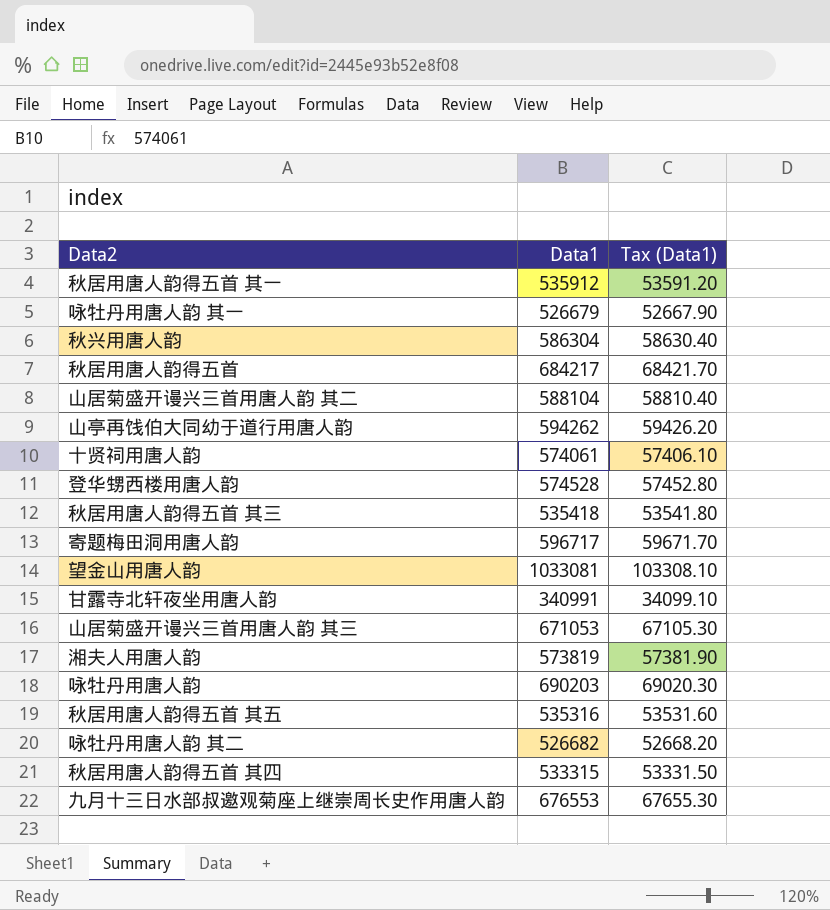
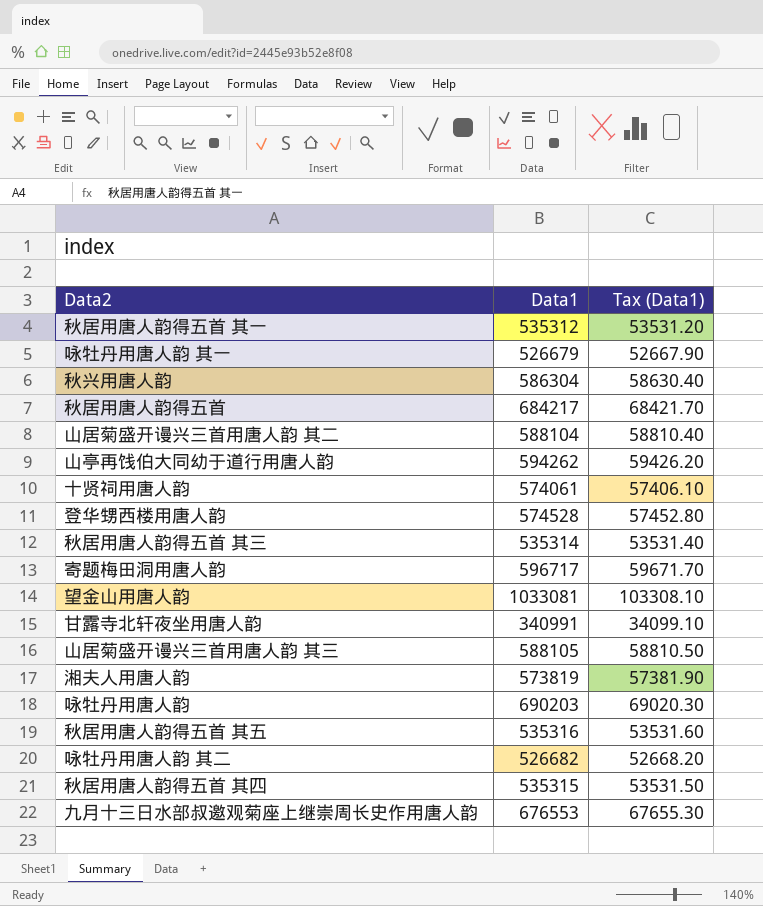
秋居用唐人韵得五首 其一 | Data1: 535912 -> 535312
秋居用唐人韵得五首 其一 | Tax (Data1): 53591.20 -> 53531.20
秋居用唐人韵得五首 其三 | Data1: 535418 -> 535314
秋居用唐人韵得五首 其三 | Tax (Data1): 53541.80 -> 53531.40
山居菊盛开谩兴三首用唐人韵 其三 | Data1: 671053 -> 588105
山居菊盛开谩兴三首用唐人韵 其三 | Tax (Data1): 67105.30 -> 58810.50
秋居用唐人韵得五首 其四 | Data1: 533315 -> 535315
秋居用唐人韵得五首 其四 | Tax (Data1): 53331.50 -> 53531.50

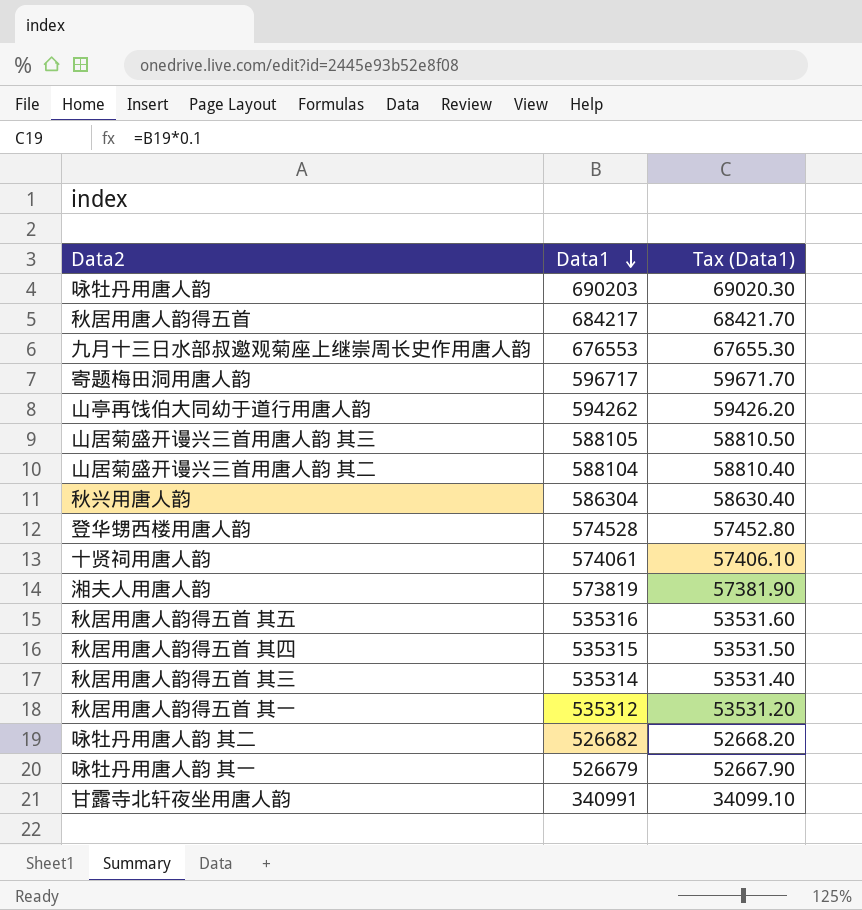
row order: none -> Data1 descending
row 望金山用唐人韵: 1033081 | 103308.10 -> none

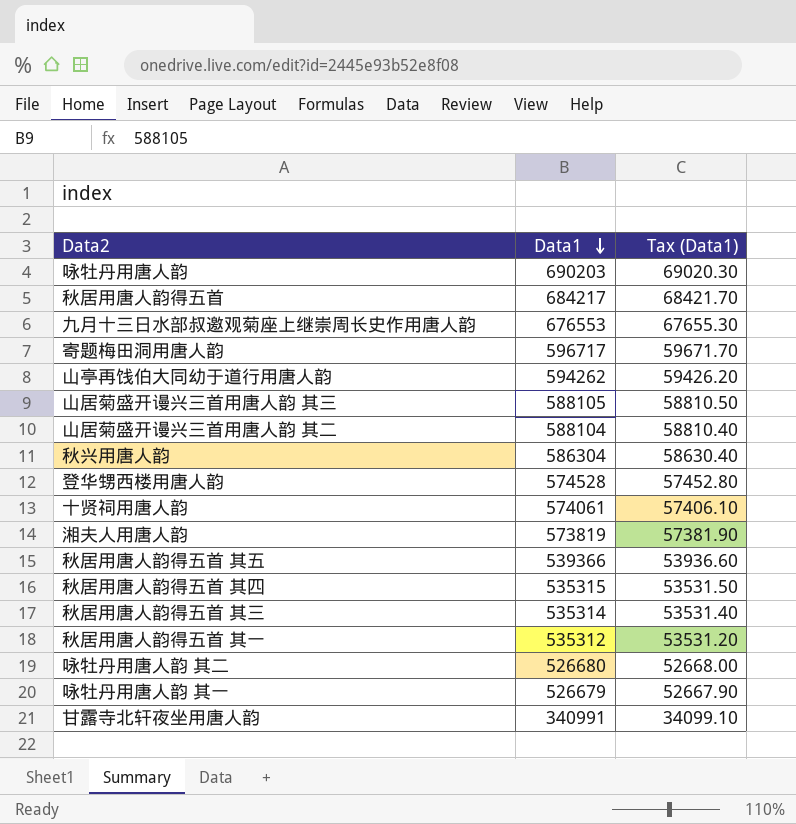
秋居用唐人韵得五首 其五 | Data1: 535316 -> 539366
秋居用唐人韵得五首 其五 | Tax (Data1): 53531.60 -> 53936.60
咏牡丹用唐人韵 其二 | Data1: 526682 -> 526680
咏牡丹用唐人韵 其二 | Tax (Data1): 52668.20 -> 52668.00

